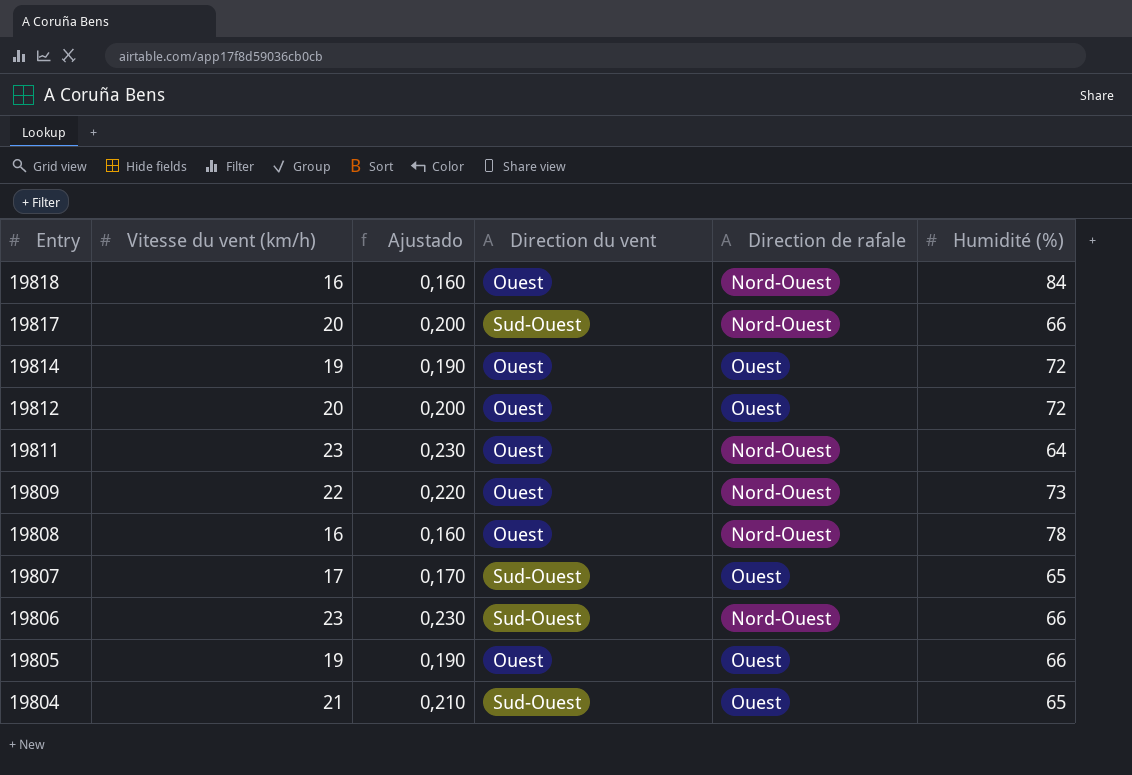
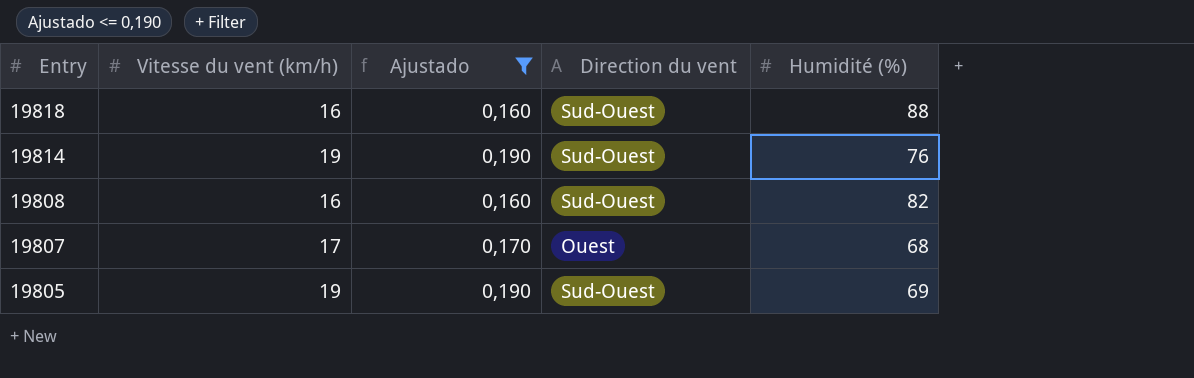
filter: none -> Ajustado <= 0,190
column Direction de rafale | position: 5 -> none
19818 | Direction du vent: Ouest -> Sud-Ouest
19818 | Humidité (%): 84 -> 88
19814 | Direction du vent: Ouest -> Sud-Ouest
19814 | Humidité (%): 72 -> 76
19808 | Direction du vent: Ouest -> Sud-Ouest
19808 | Humidité (%): 78 -> 82
19807 | Direction du vent: Sud-Ouest -> Ouest
19807 | Humidité (%): 65 -> 68
19805 | Direction du vent: Ouest -> Sud-Ouest
19805 | Humidité (%): 66 -> 69

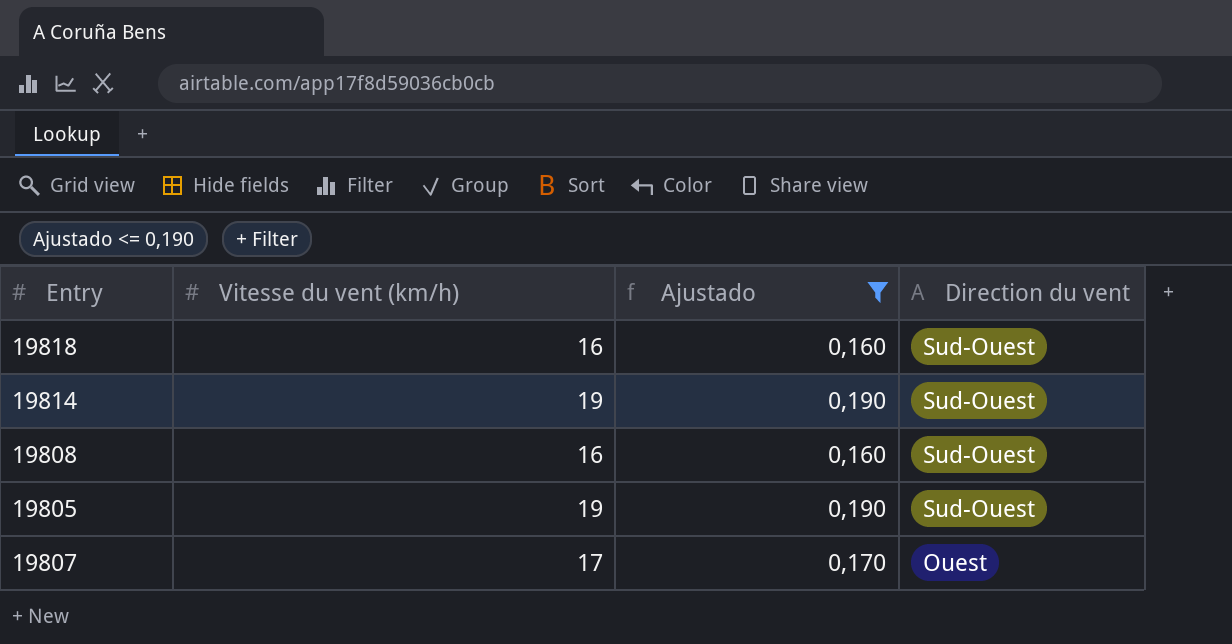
row order: Entry descending -> Direction du vent descending
column Humidité (%) | position: 5 -> none

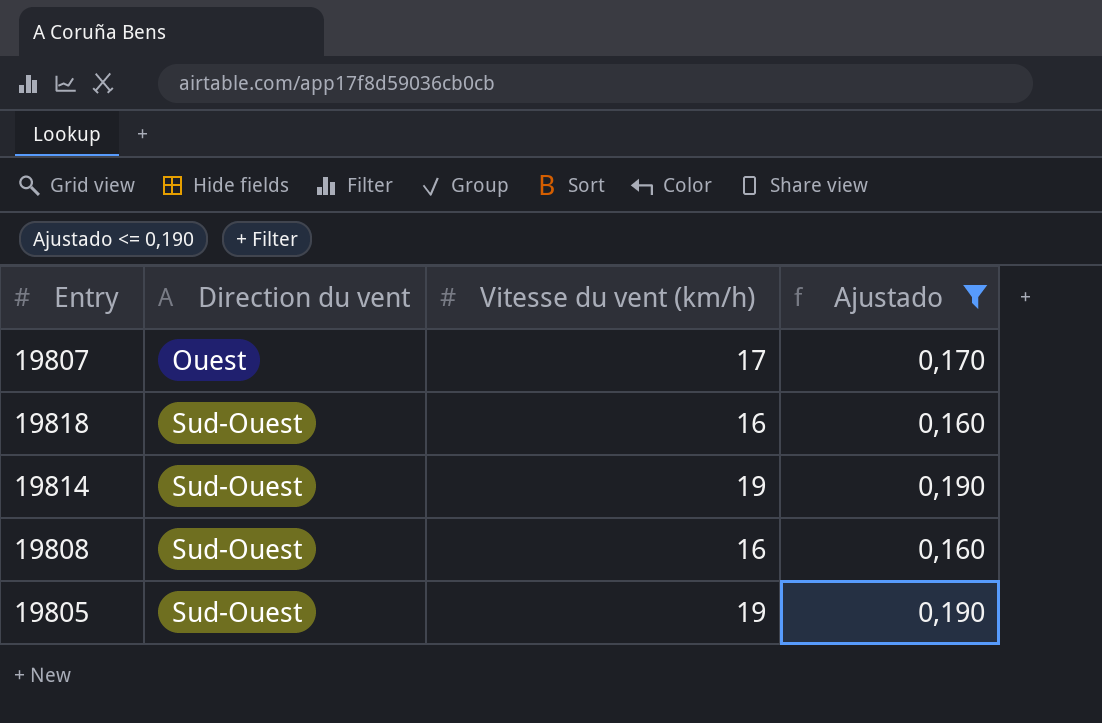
row order: Direction du vent descending -> Direction du vent ascending
column Direction du vent | position: 4 -> 2

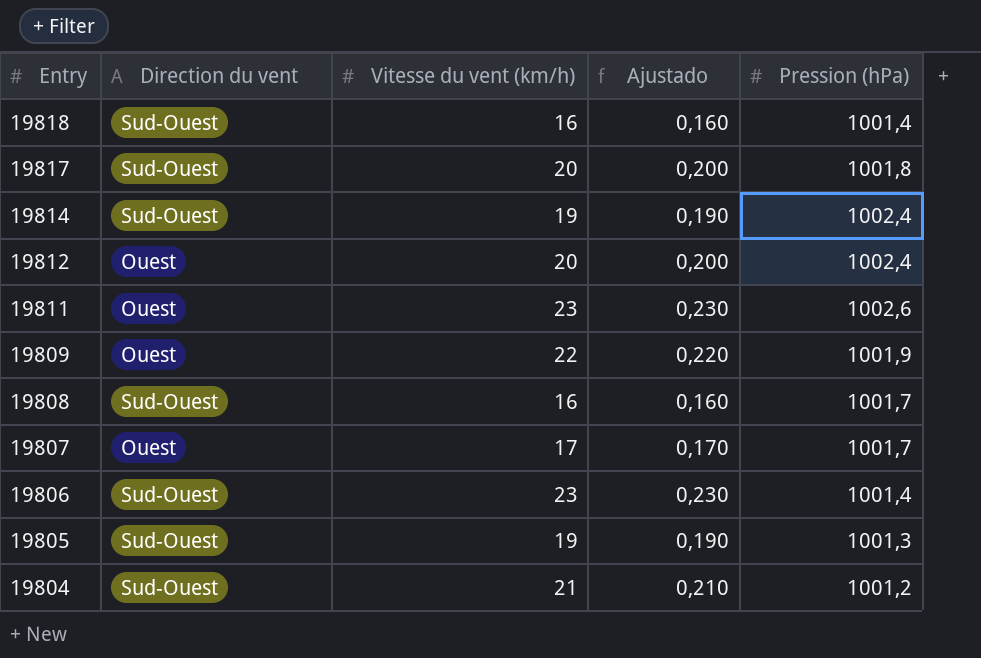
filter: Ajustado <= 0,190 -> none
row order: Direction du vent ascending -> Entry descending
column Pression (hPa) | position: none -> 5

